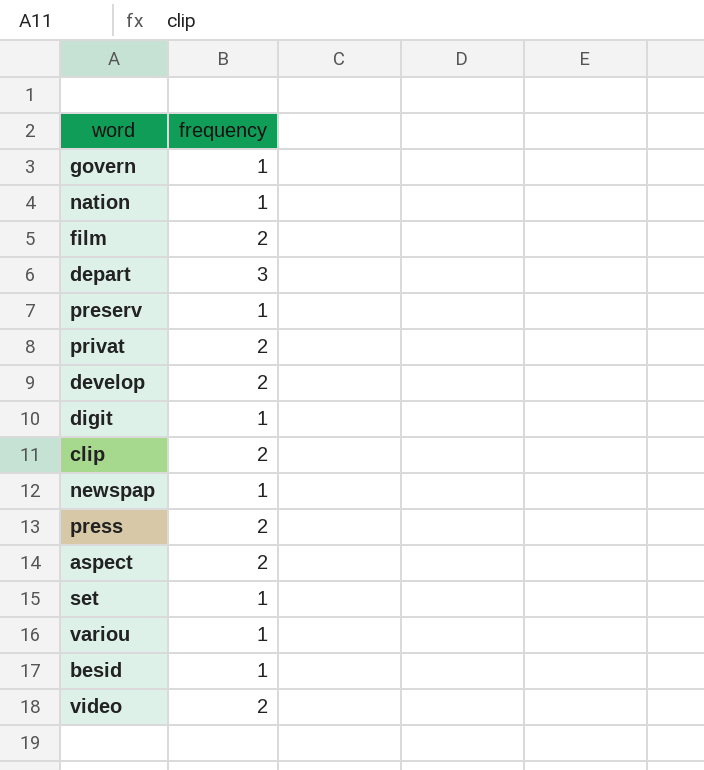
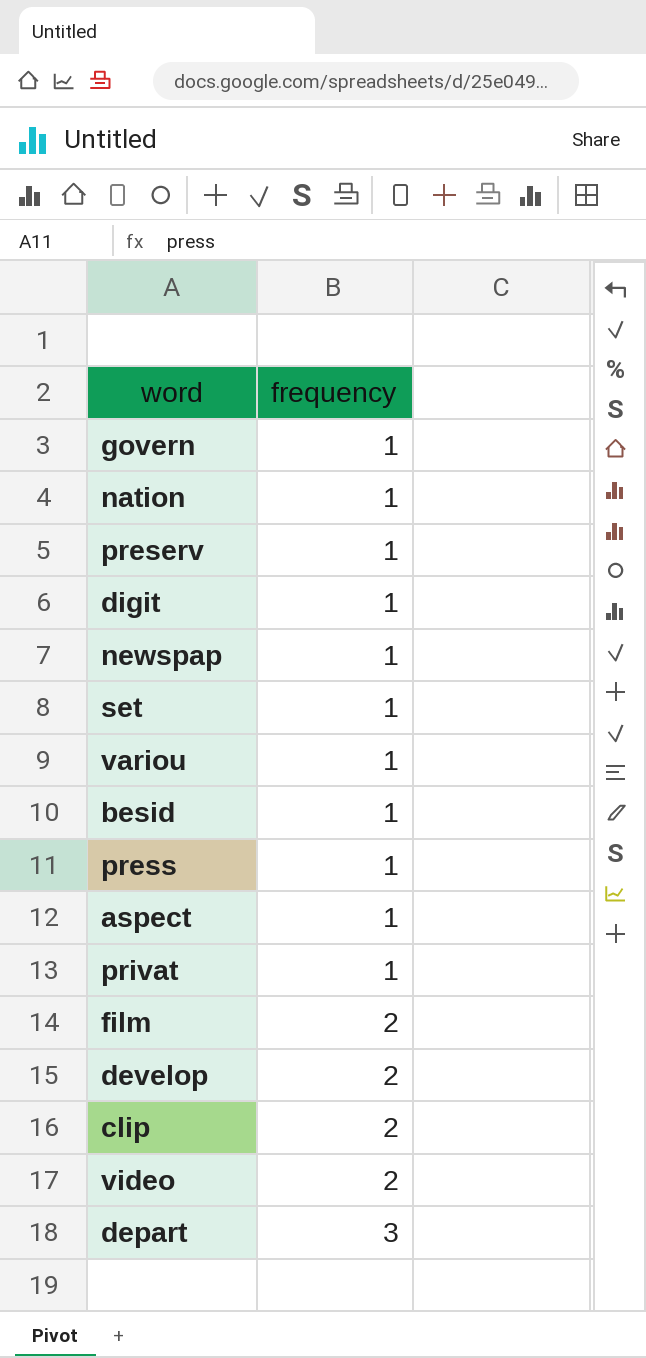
row order: none -> frequency ascending
press | frequency: 2 -> 1
aspect | frequency: 2 -> 1
privat | frequency: 2 -> 1

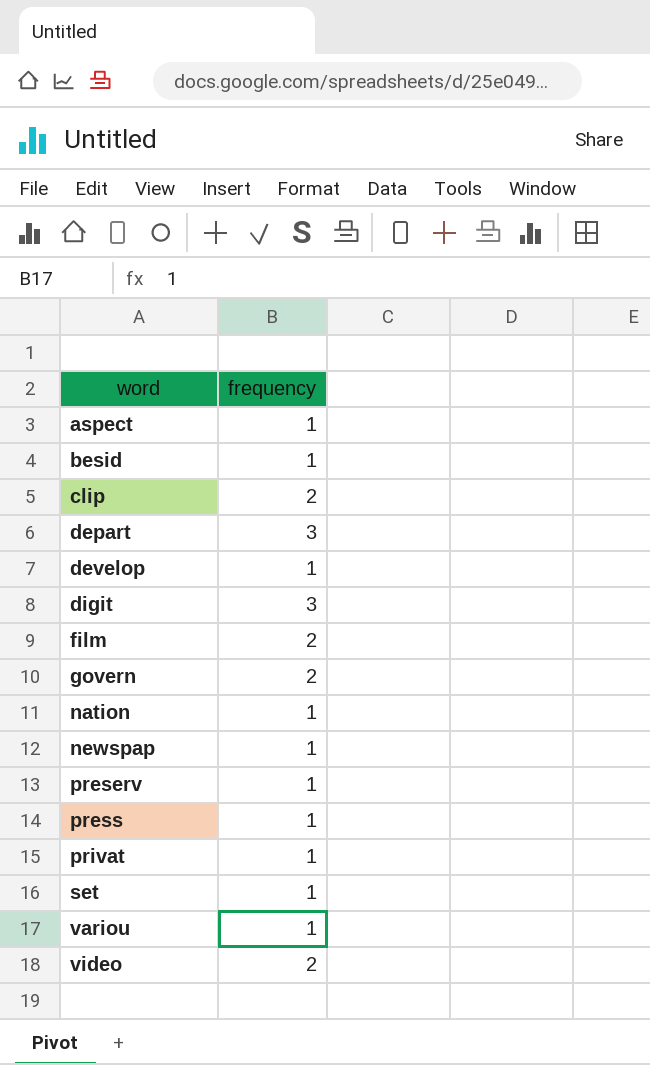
row order: frequency ascending -> word ascending
develop | frequency: 2 -> 1
digit | frequency: 1 -> 3
govern | frequency: 1 -> 2

